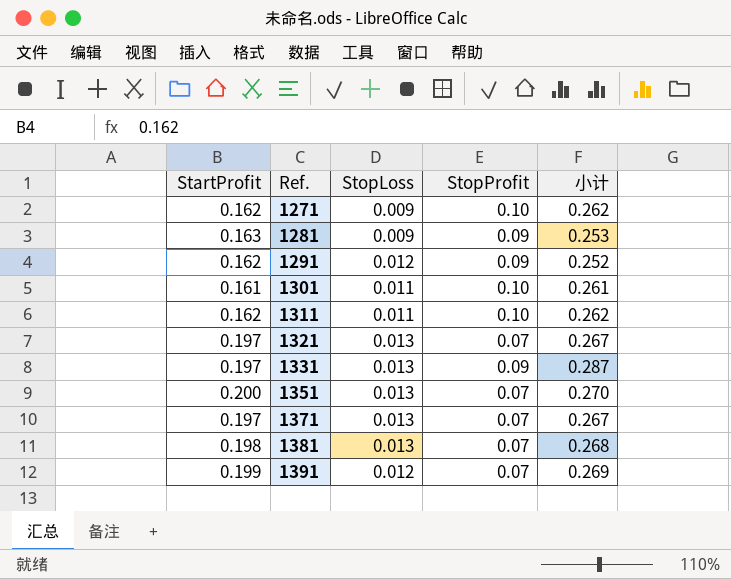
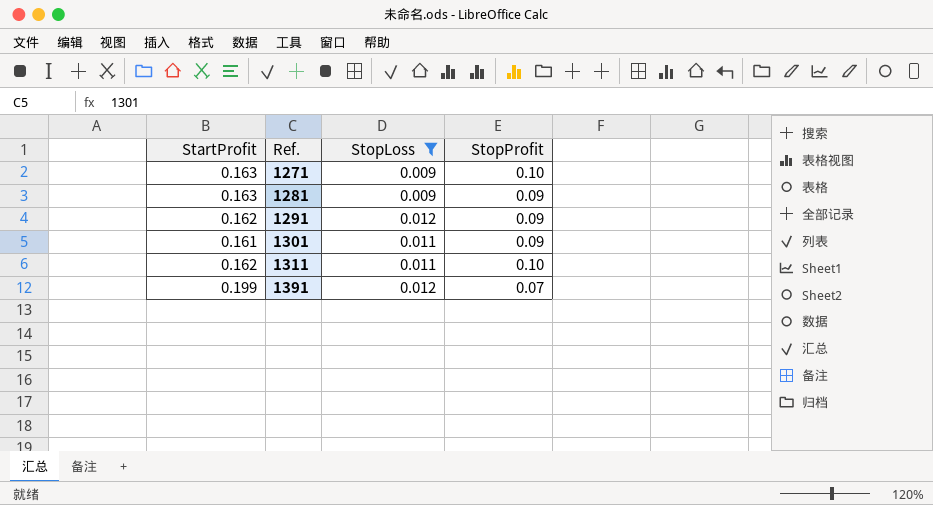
filter: none -> StopLoss != 0.013
column 小计 | formula: [StartProfit] + [StopProfit] -> none
1271 | StartProfit: 0.162 -> 0.163
1301 | StopProfit: 0.10 -> 0.09

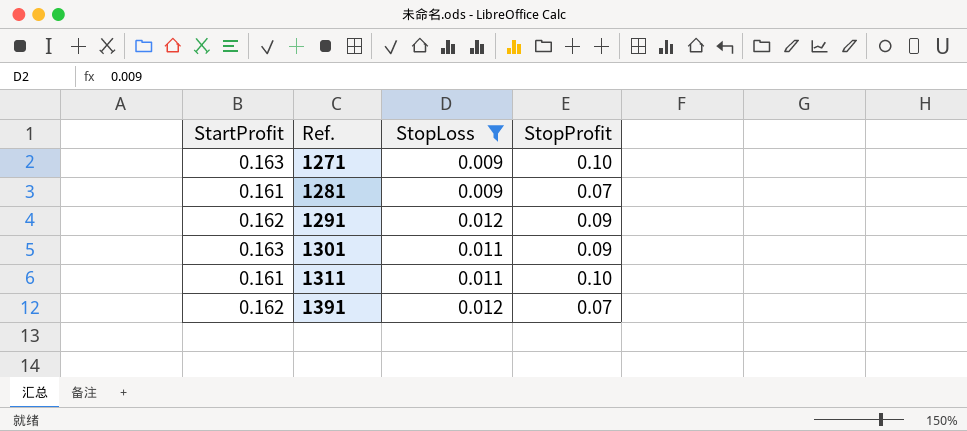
1281 | StartProfit: 0.163 -> 0.161
1281 | StopProfit: 0.09 -> 0.07
1301 | StartProfit: 0.161 -> 0.163
1311 | StartProfit: 0.162 -> 0.161
1391 | StartProfit: 0.199 -> 0.162

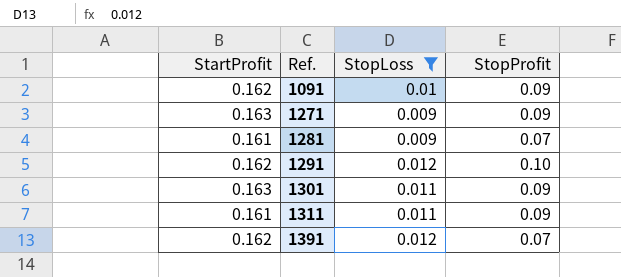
row 1091: none -> 0.162 | 0.01 | 0.09
1271 | StopProfit: 0.10 -> 0.09
1291 | StopProfit: 0.09 -> 0.10
1311 | StopProfit: 0.10 -> 0.09

